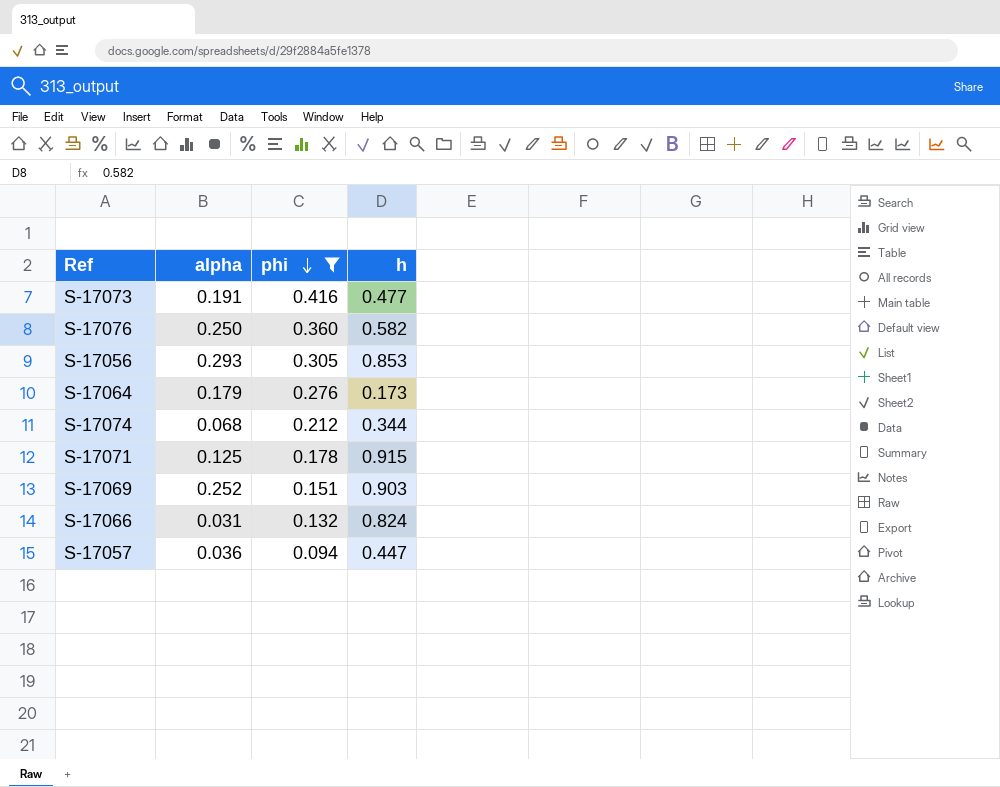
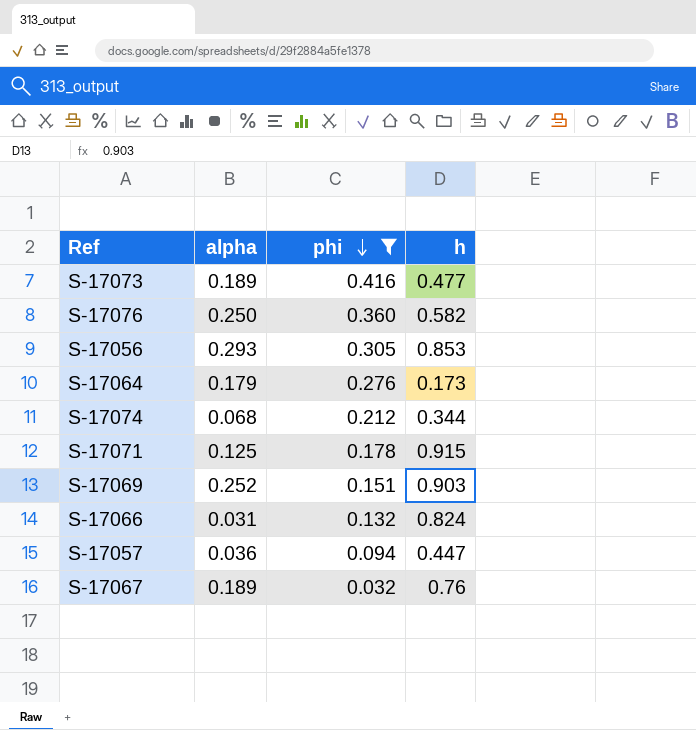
S-17073 | alpha: 0.191 -> 0.189
row S-17067: none -> 0.189 | 0.032 | 0.76

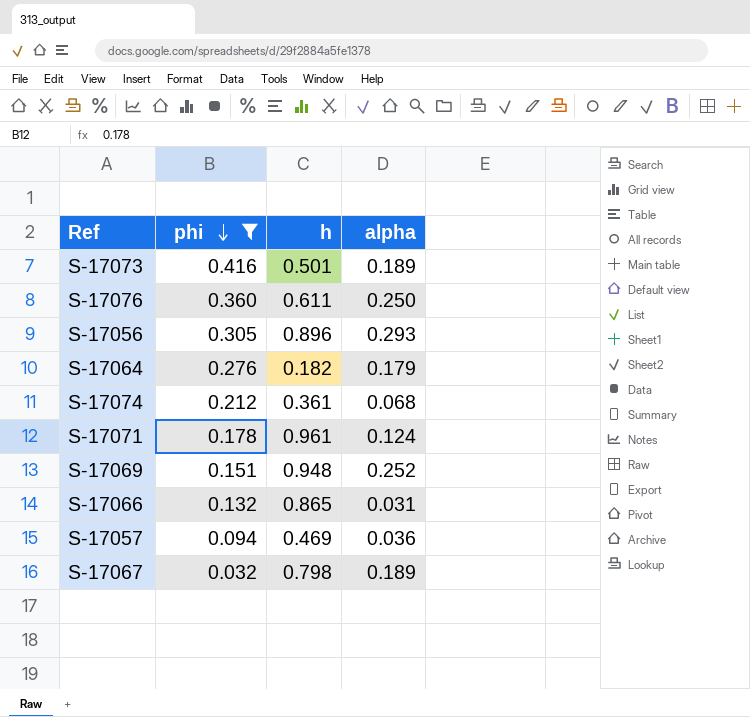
column alpha | position: 2 -> 4
S-17073 | h: 0.477 -> 0.501
S-17076 | h: 0.582 -> 0.611
S-17056 | h: 0.853 -> 0.896
S-17064 | h: 0.173 -> 0.182
S-17074 | h: 0.344 -> 0.361
S-17071 | h: 0.915 -> 0.961
S-17071 | alpha: 0.125 -> 0.124
S-17069 | h: 0.903 -> 0.948
S-17066 | h: 0.824 -> 0.865
S-17057 | h: 0.447 -> 0.469
S-17067 | h: 0.76 -> 0.798

